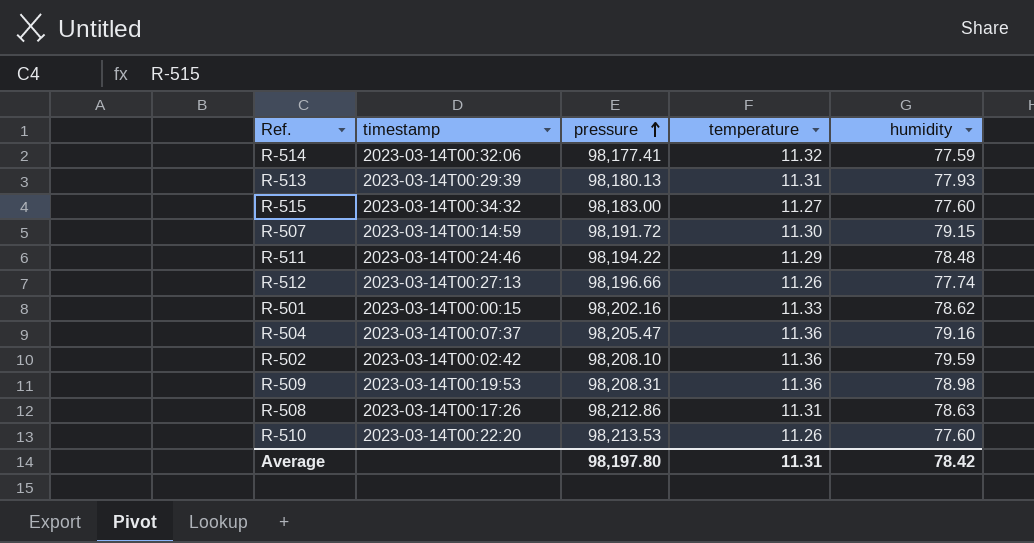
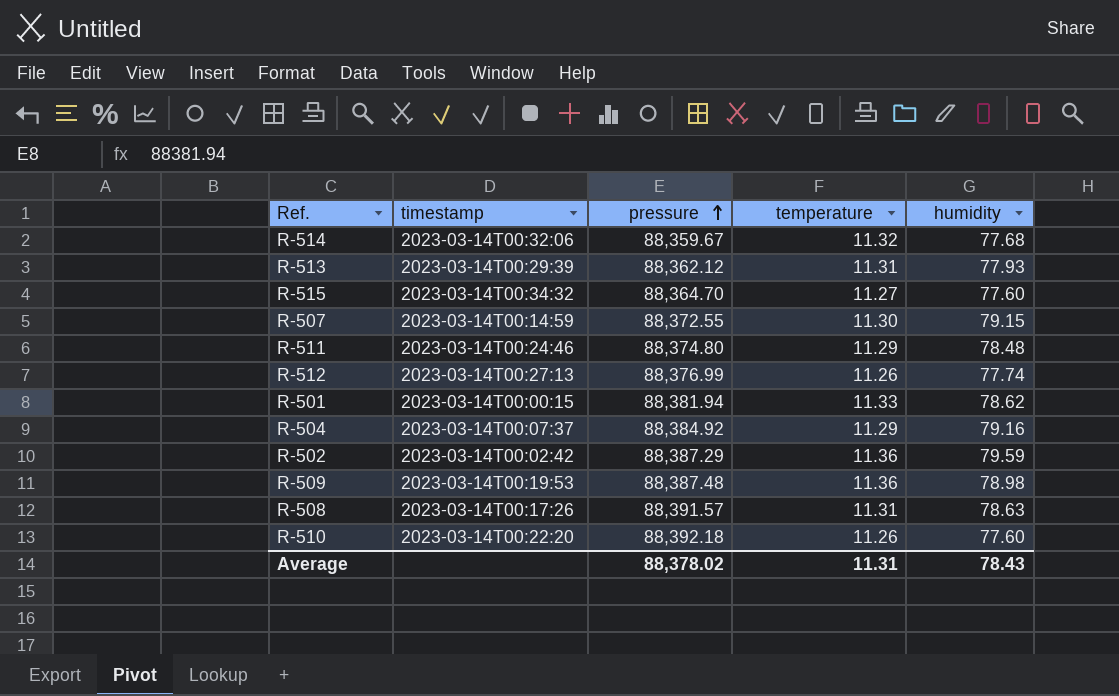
R-514 | pressure: 98,177.41 -> 88,359.67
R-514 | humidity: 77.59 -> 77.68
R-513 | pressure: 98,180.13 -> 88,362.12
R-515 | pressure: 98,183.00 -> 88,364.70
R-507 | pressure: 98,191.72 -> 88,372.55
R-511 | pressure: 98,194.22 -> 88,374.80
R-512 | pressure: 98,196.66 -> 88,376.99
R-501 | pressure: 98,202.16 -> 88,381.94
R-504 | pressure: 98,205.47 -> 88,384.92
R-504 | temperature: 11.36 -> 11.29
R-502 | pressure: 98,208.10 -> 88,387.29
R-509 | pressure: 98,208.31 -> 88,387.48
R-508 | pressure: 98,212.86 -> 88,391.57
R-510 | pressure: 98,213.53 -> 88,392.18
Average | pressure: 98,197.80 -> 88,378.02
Average | humidity: 78.42 -> 78.43

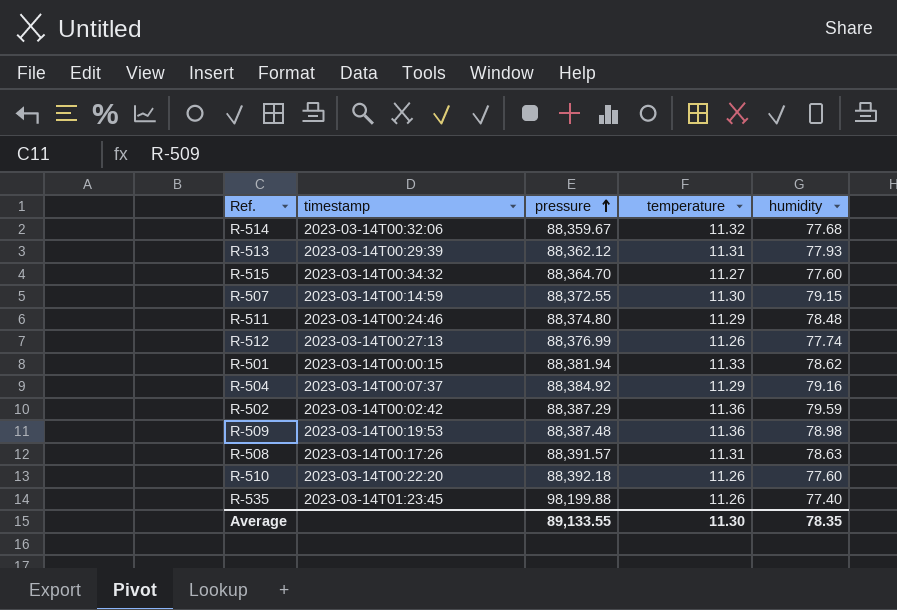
row R-535: none -> 2023-03-14T01:23:45 | 98,199.88 | 11.26 | 77.40
Average | pressure: 88,378.02 -> 89,133.55
Average | temperature: 11.31 -> 11.30
Average | humidity: 78.43 -> 78.35

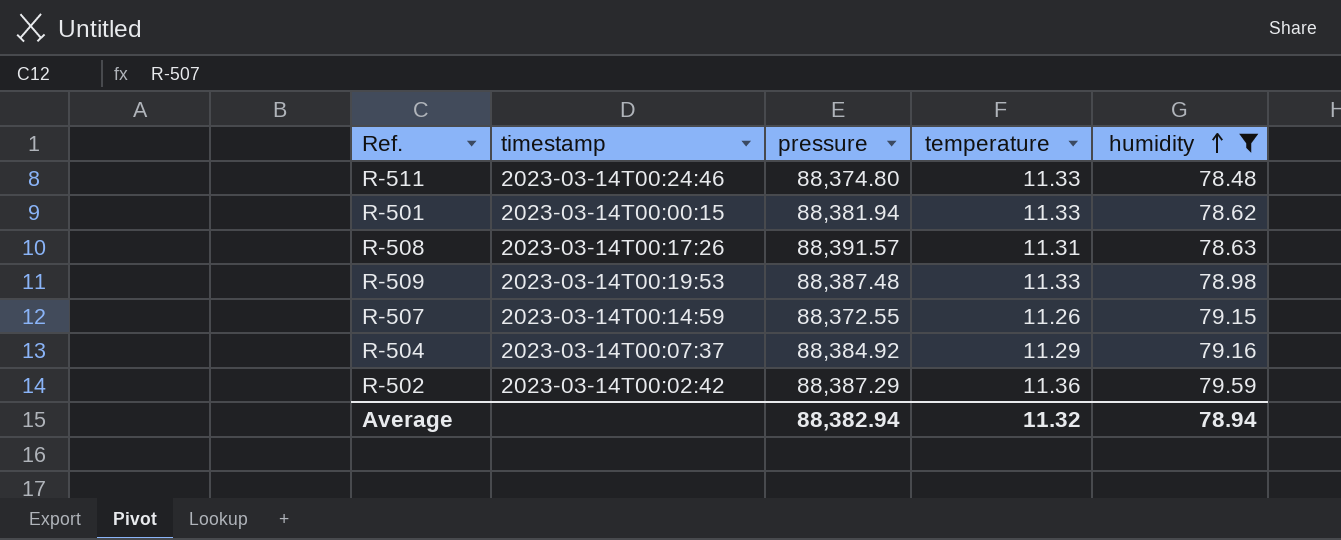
filter: none -> humidity >= 78.48
row order: pressure ascending -> humidity ascending
R-511 | temperature: 11.29 -> 11.33
R-509 | temperature: 11.36 -> 11.33
R-507 | temperature: 11.30 -> 11.26
Average | pressure: 89,133.55 -> 88,382.94
Average | temperature: 11.30 -> 11.32
Average | humidity: 78.35 -> 78.94

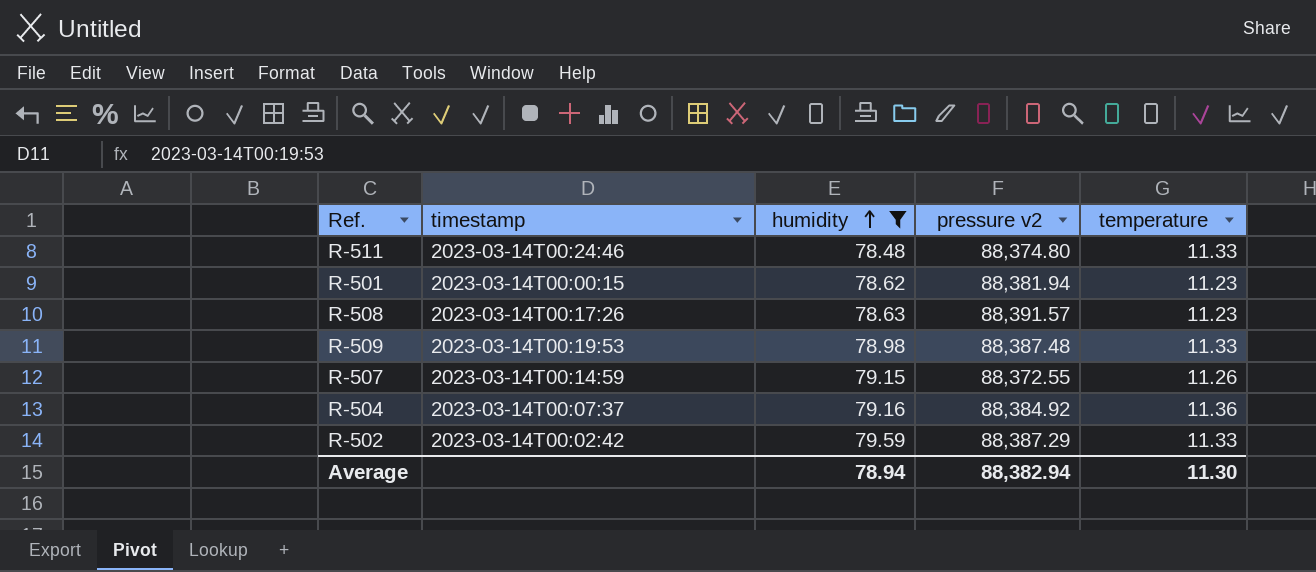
column humidity | position: 5 -> 3
column name: pressure -> pressure v2
R-501 | temperature: 11.33 -> 11.23
R-508 | temperature: 11.31 -> 11.23
R-504 | temperature: 11.29 -> 11.36
R-502 | temperature: 11.36 -> 11.33
Average | temperature: 11.32 -> 11.30

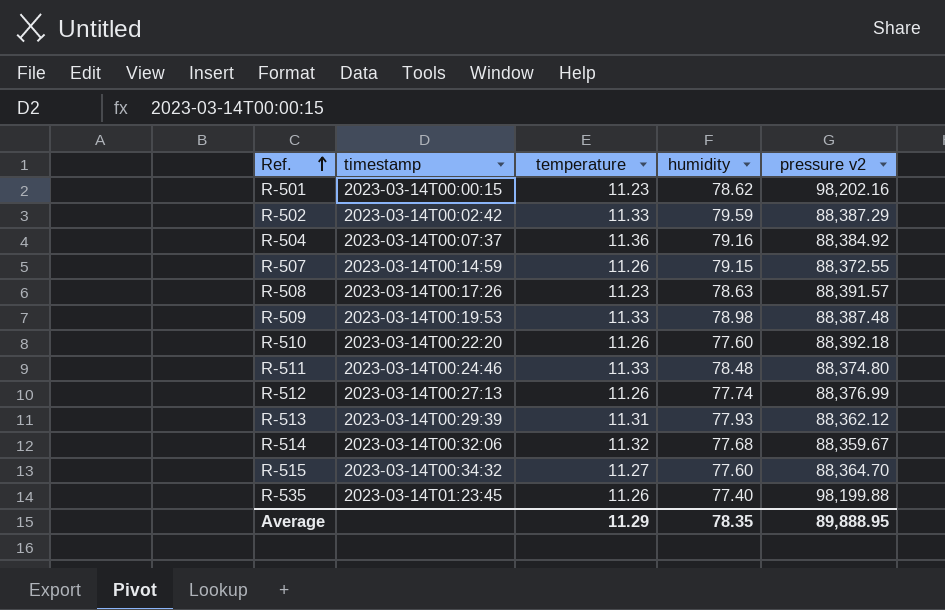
filter: humidity >= 78.48 -> none
row order: humidity ascending -> Ref. ascending
column temperature | position: 5 -> 3
R-501 | pressure v2: 88,381.94 -> 98,202.16
Average | temperature: 11.30 -> 11.29
Average | humidity: 78.94 -> 78.35
Average | pressure v2: 88,382.94 -> 89,888.95

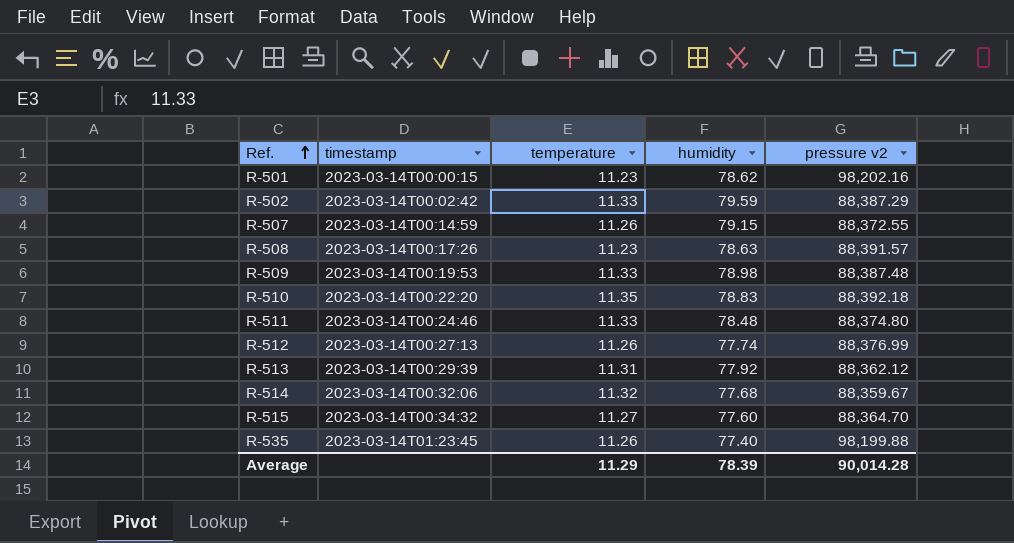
row R-504: 2023-03-14T00:07:37 | 11.36 | 79.16 | 88,384.92 -> none
R-510 | temperature: 11.26 -> 11.35
R-510 | humidity: 77.60 -> 78.83
R-513 | humidity: 77.93 -> 77.92
Average | humidity: 78.35 -> 78.39
Average | pressure v2: 89,888.95 -> 90,014.28

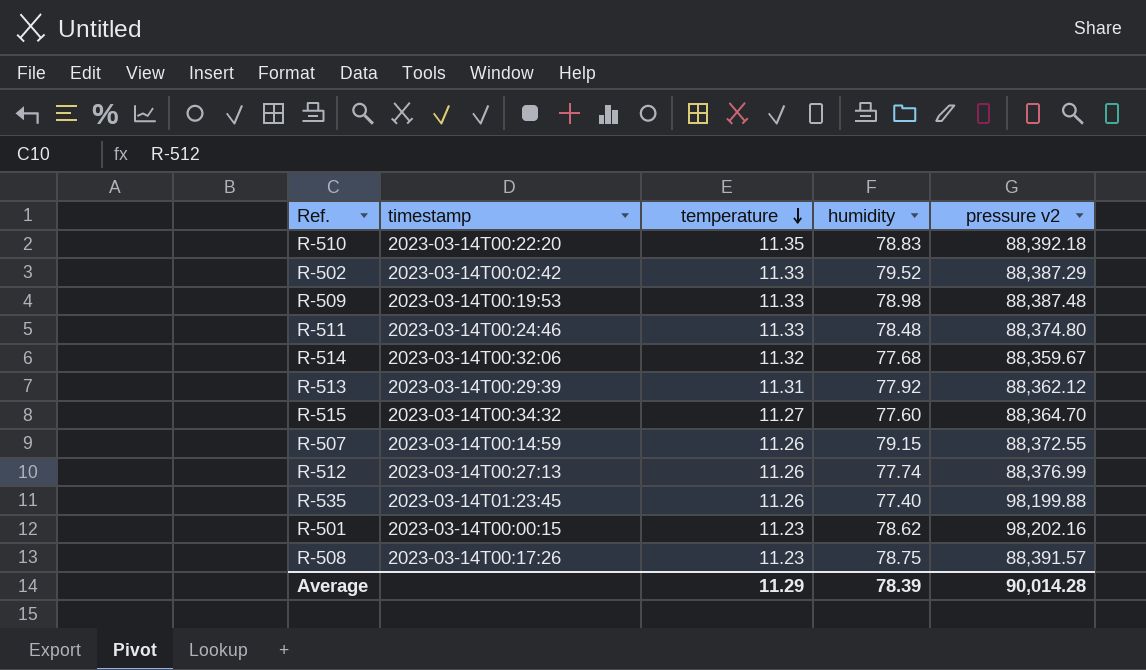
row order: Ref. ascending -> temperature descending
R-502 | humidity: 79.59 -> 79.52
R-508 | humidity: 78.63 -> 78.75

